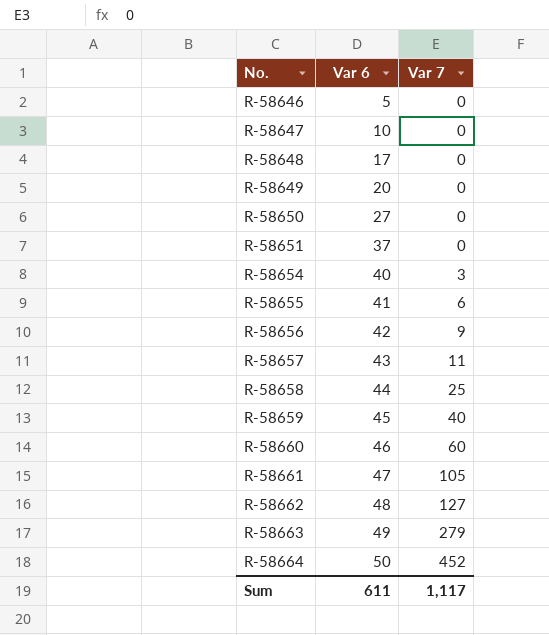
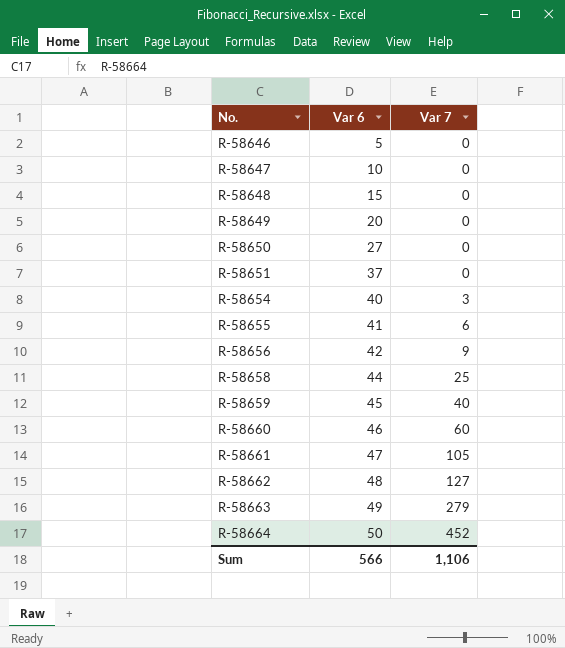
row R-58657: 43 | 11 -> none
R-58648 | Var 6: 17 -> 15
Sum | Var 6: 611 -> 566
Sum | Var 7: 1,117 -> 1,106

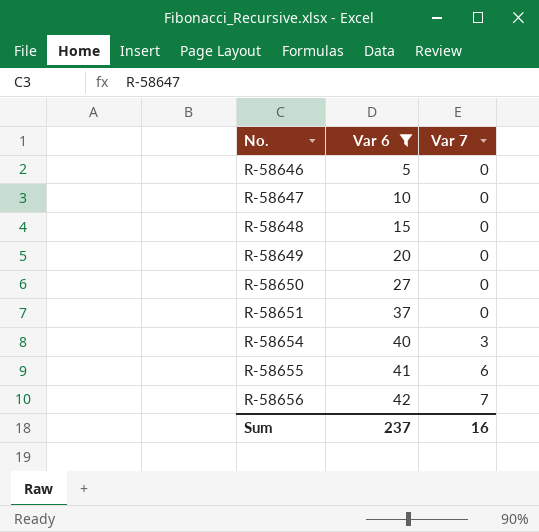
filter: none -> Var 6 <= 42
R-58656 | Var 7: 9 -> 7
Sum | Var 6: 566 -> 237
Sum | Var 7: 1,106 -> 16

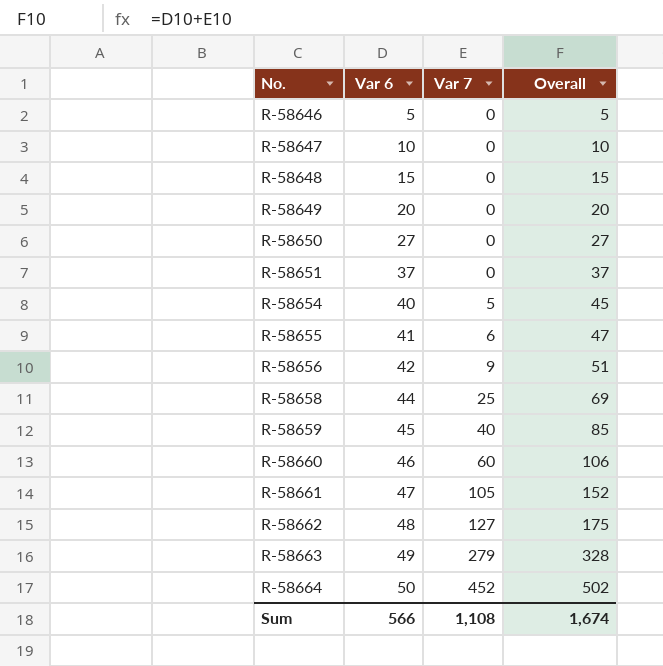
filter: Var 6 <= 42 -> none
column Overall | formula: none -> [Var 6] + [Var 7]
R-58654 | Var 7: 3 -> 5
R-58656 | Var 7: 7 -> 9
Sum | Var 6: 237 -> 566
Sum | Var 7: 16 -> 1,108

